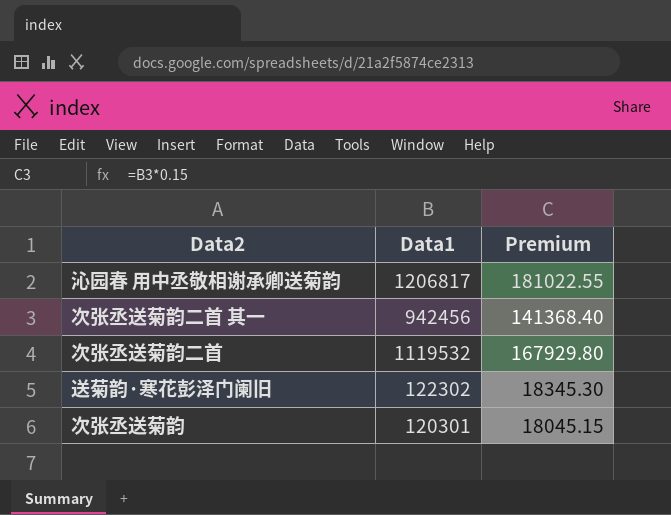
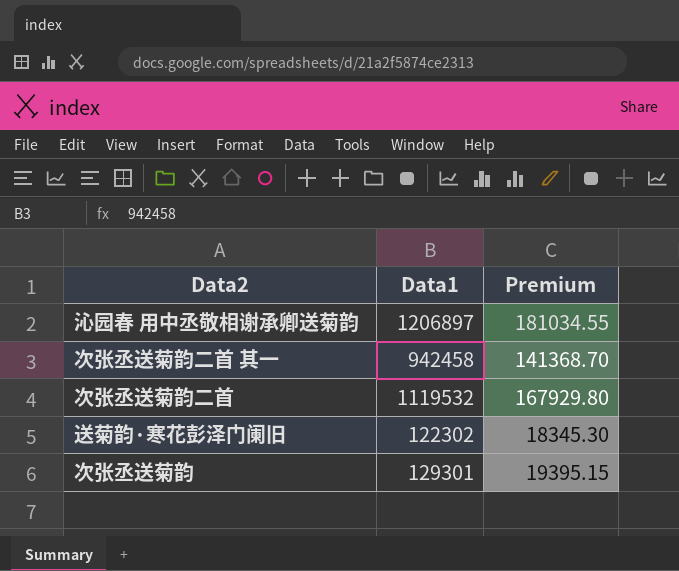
沁园春 用中丞敬相谢承卿送菊韵 | Data1: 1206817 -> 1206897
沁园春 用中丞敬相谢承卿送菊韵 | Premium: 181022.55 -> 181034.55
次张丞送菊韵二首 其一 | Data1: 942456 -> 942458
次张丞送菊韵二首 其一 | Premium: 141368.40 -> 141368.70
次张丞送菊韵 | Data1: 120301 -> 129301
次张丞送菊韵 | Premium: 18045.15 -> 19395.15

